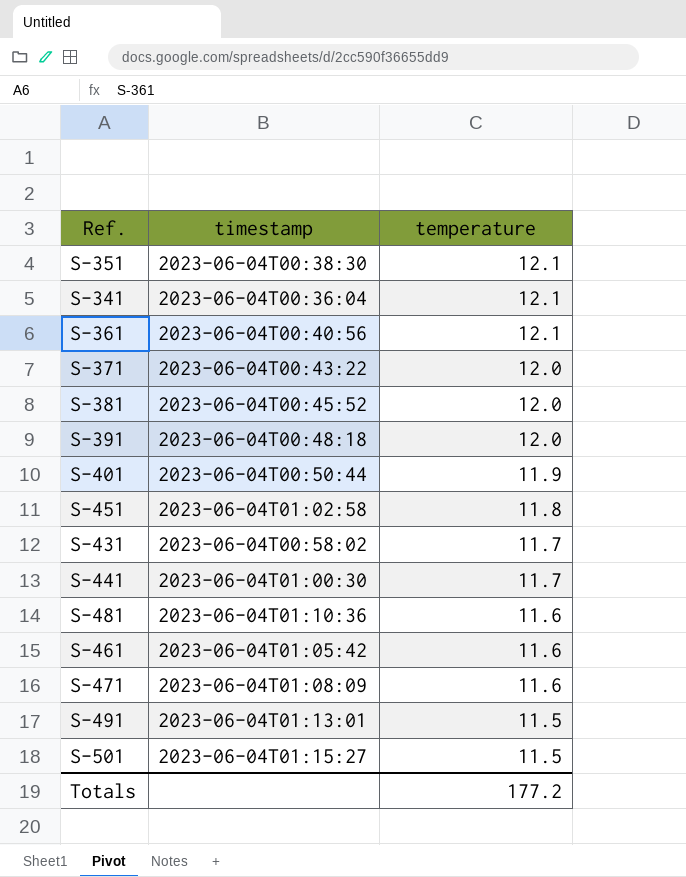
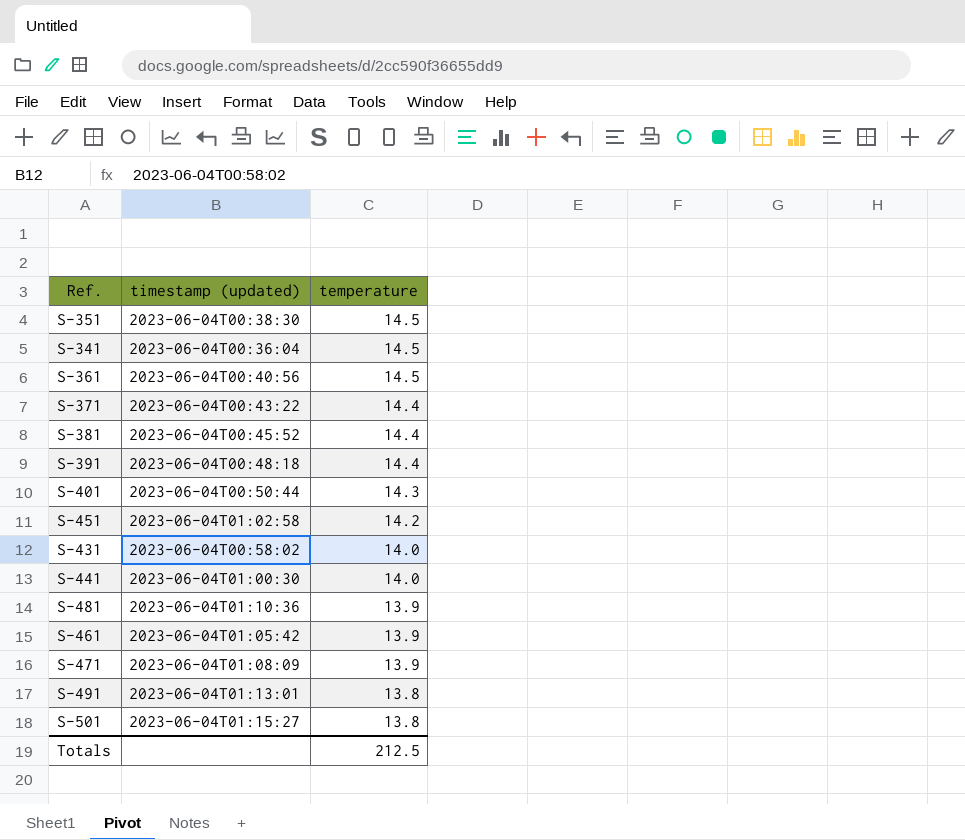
column name: timestamp -> timestamp (updated)
S-351 | temperature: 12.1 -> 14.5
S-341 | temperature: 12.1 -> 14.5
S-361 | temperature: 12.1 -> 14.5
S-371 | temperature: 12.0 -> 14.4
S-381 | temperature: 12.0 -> 14.4
S-391 | temperature: 12.0 -> 14.4
S-401 | temperature: 11.9 -> 14.3
S-451 | temperature: 11.8 -> 14.2
S-431 | temperature: 11.7 -> 14.0
S-441 | temperature: 11.7 -> 14.0
S-481 | temperature: 11.6 -> 13.9
S-461 | temperature: 11.6 -> 13.9
S-471 | temperature: 11.6 -> 13.9
S-491 | temperature: 11.5 -> 13.8
S-501 | temperature: 11.5 -> 13.8
Totals | temperature: 177.2 -> 212.5

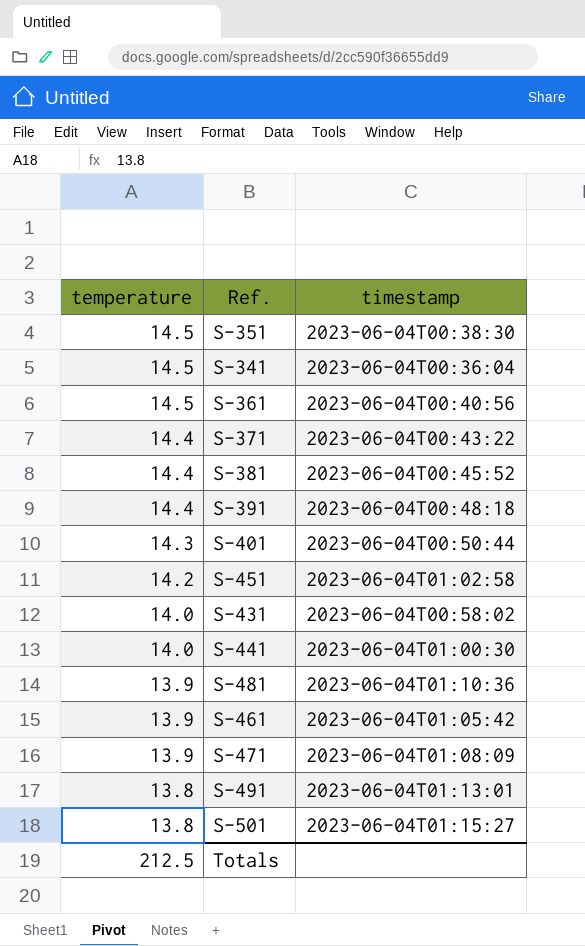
column temperature | position: 3 -> 1
column name: timestamp (updated) -> timestamp

